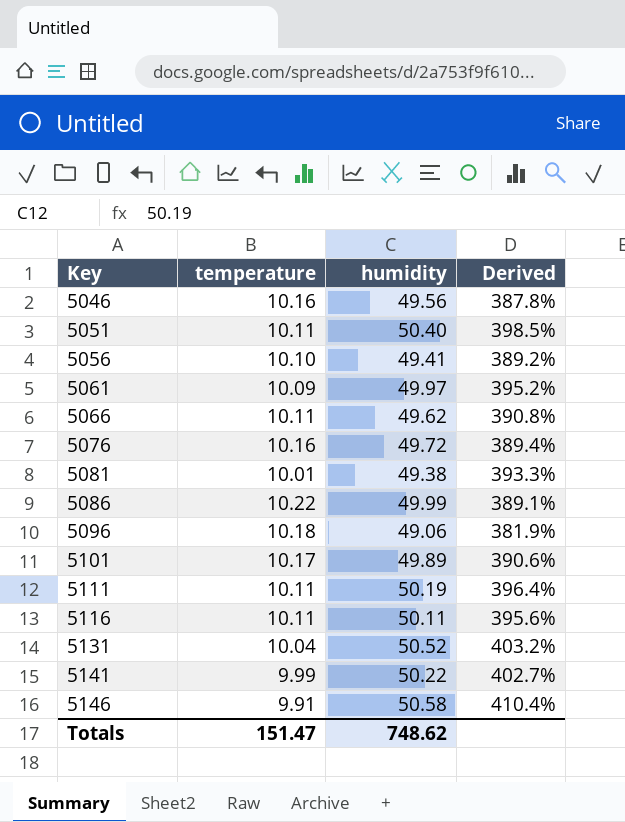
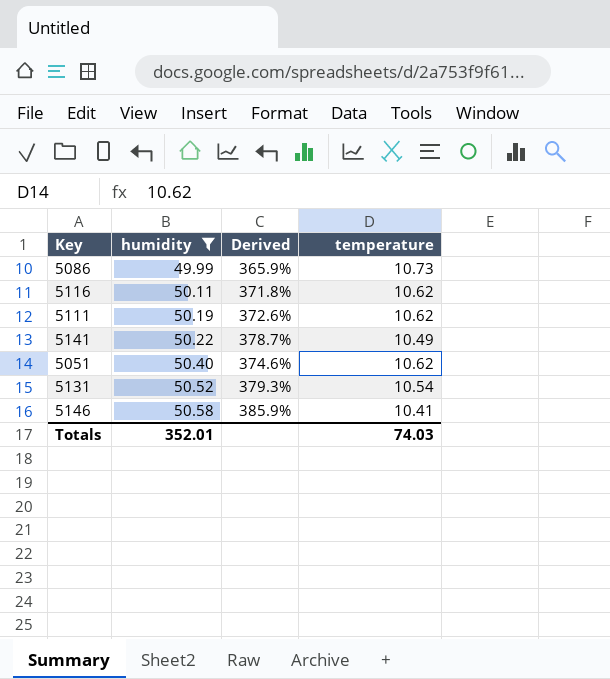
filter: none -> humidity >= 49.99
row order: Key ascending -> humidity ascending
column temperature | position: 2 -> 4
5086 | Derived: 389.1% -> 365.9%
5086 | temperature: 10.22 -> 10.73
5116 | Derived: 395.6% -> 371.8%
5116 | temperature: 10.11 -> 10.62
5111 | Derived: 396.4% -> 372.6%
5111 | temperature: 10.11 -> 10.62
5141 | Derived: 402.7% -> 378.7%
5141 | temperature: 9.99 -> 10.49
5051 | Derived: 398.5% -> 374.6%
5051 | temperature: 10.11 -> 10.62
5131 | Derived: 403.2% -> 379.3%
5131 | temperature: 10.04 -> 10.54
5146 | Derived: 410.4% -> 385.9%
5146 | temperature: 9.91 -> 10.41
Totals | humidity: 748.62 -> 352.01
Totals | temperature: 151.47 -> 74.03

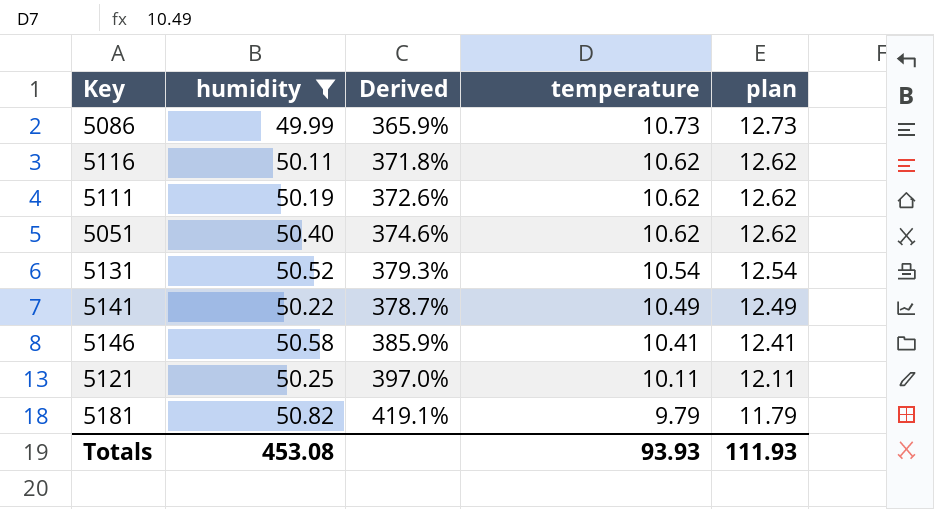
row order: humidity ascending -> temperature descending
column plan | formula: none -> [temperature] + 2
row 5121: none -> 50.25 | 397.0% | 10.11 | 12.11
row 5181: none -> 50.82 | 419.1% | 9.79 | 11.79
Totals | humidity: 352.01 -> 453.08
Totals | temperature: 74.03 -> 93.93

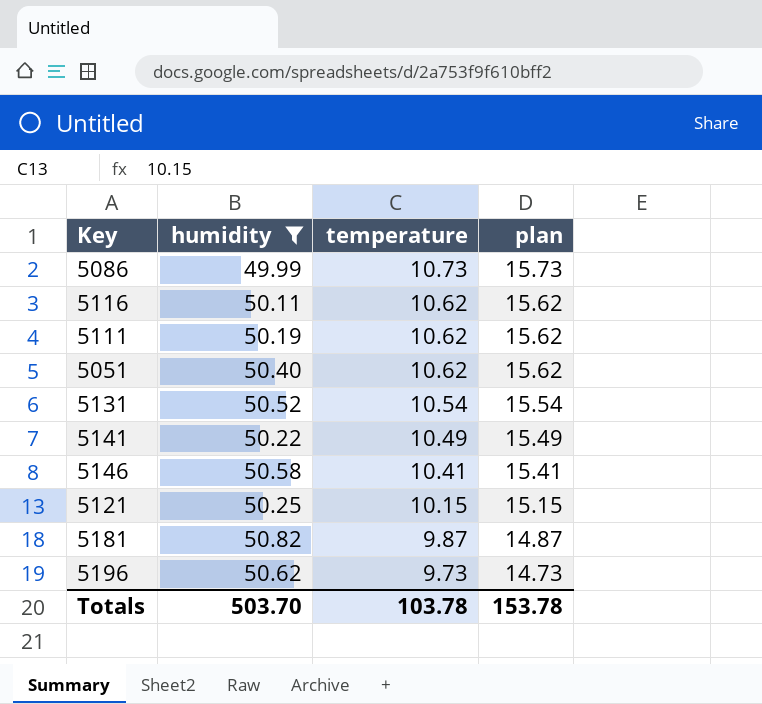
column Derived | formula: ([humidity] - [temperature]) / [temperature] -> none
column plan | formula: [temperature] + 2 -> [temperature] + 5
5121 | temperature: 10.11 -> 10.15
5181 | temperature: 9.79 -> 9.87
row 5196: none -> 50.62 | 9.73 | 14.73
Totals | humidity: 453.08 -> 503.70
Totals | temperature: 93.93 -> 103.78
Totals | plan: 111.93 -> 153.78

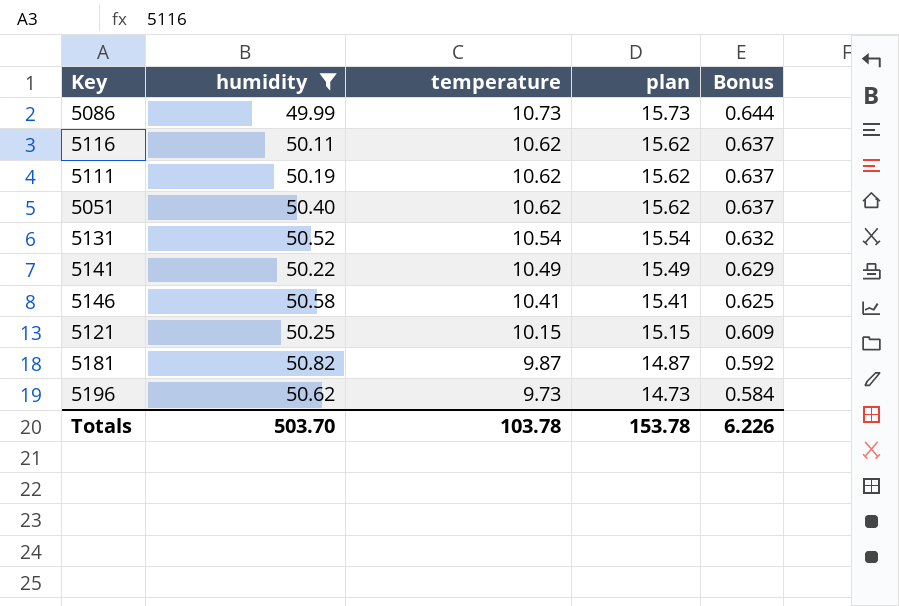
column Bonus | formula: none -> [temperature] * 0.06

